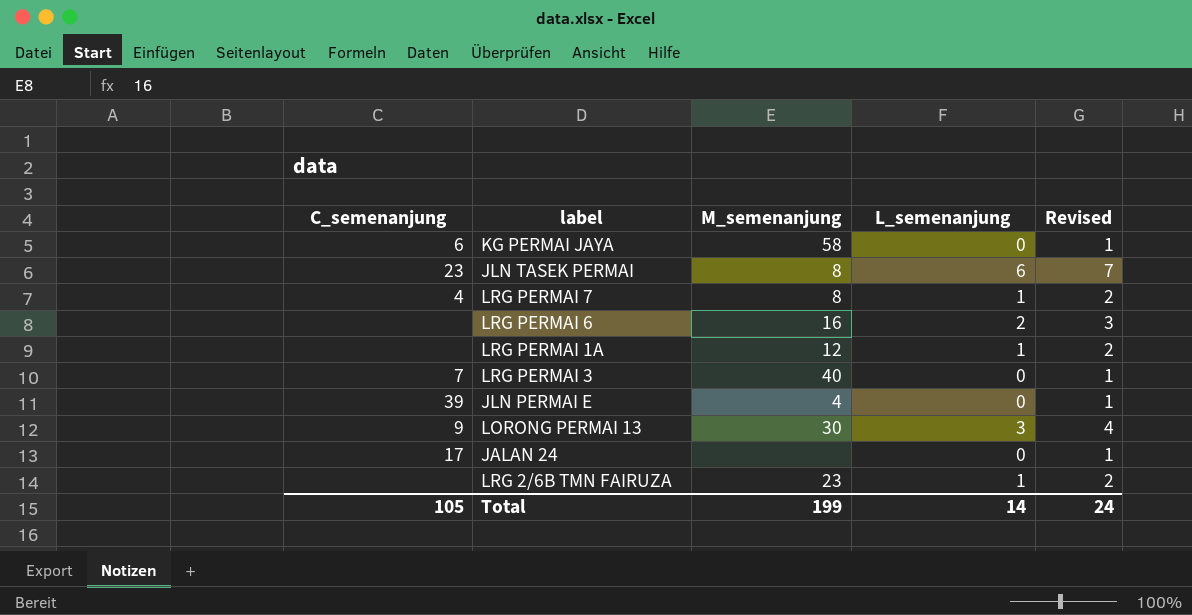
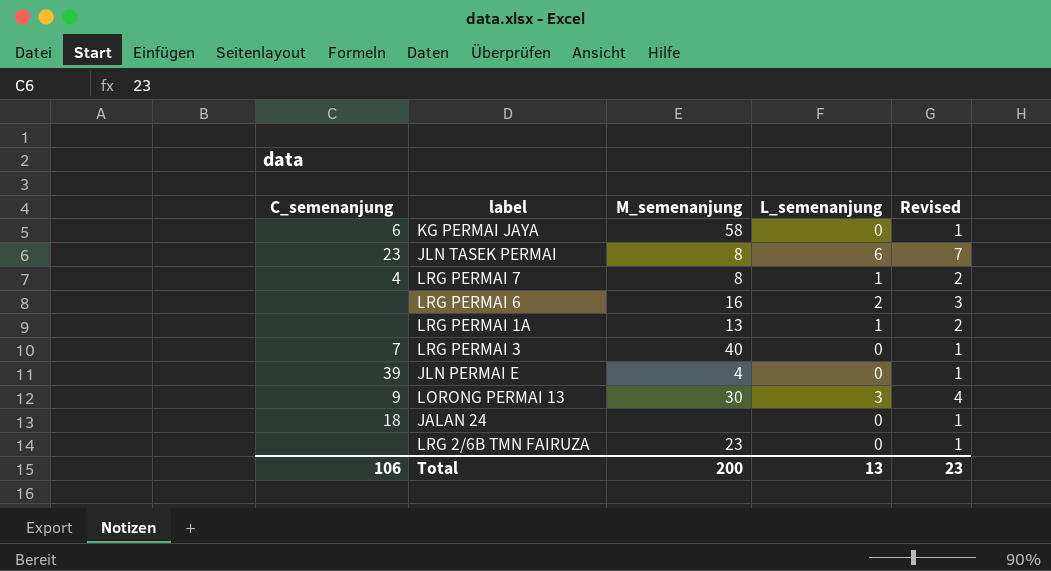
LRG PERMAI 1A | M_semenanjung: 12 -> 13
JALAN 24 | C_semenanjung: 17 -> 18
LRG 2/6B TMN FAIRUZA | L_semenanjung: 1 -> 0
LRG 2/6B TMN FAIRUZA | Revised: 2 -> 1
Total | C_semenanjung: 105 -> 106
Total | M_semenanjung: 199 -> 200
Total | L_semenanjung: 14 -> 13
Total | Revised: 24 -> 23

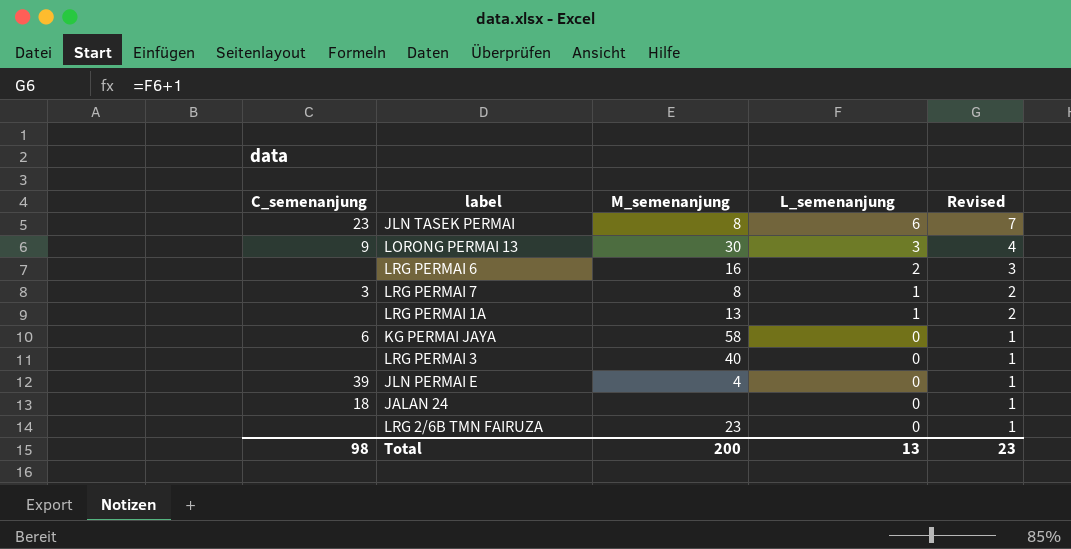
row order: none -> L_semenanjung descending
LRG PERMAI 7 | C_semenanjung: 4 -> 3
LRG PERMAI 3 | C_semenanjung: 7 -> none
Total | C_semenanjung: 106 -> 98

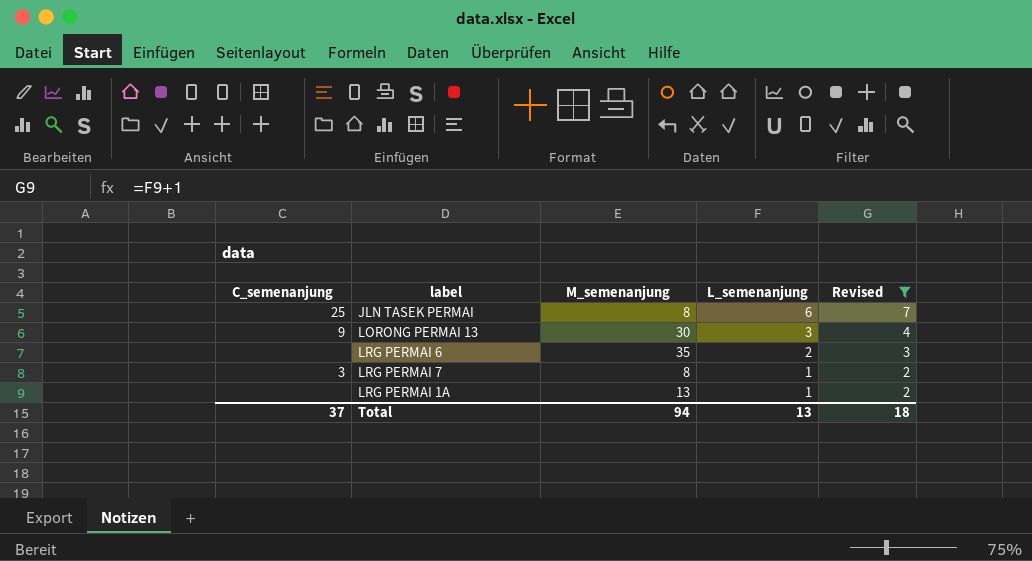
filter: none -> Revised != 1
JLN TASEK PERMAI | C_semenanjung: 23 -> 25
LRG PERMAI 6 | M_semenanjung: 16 -> 35
Total | C_semenanjung: 98 -> 37
Total | M_semenanjung: 200 -> 94
Total | Revised: 23 -> 18

